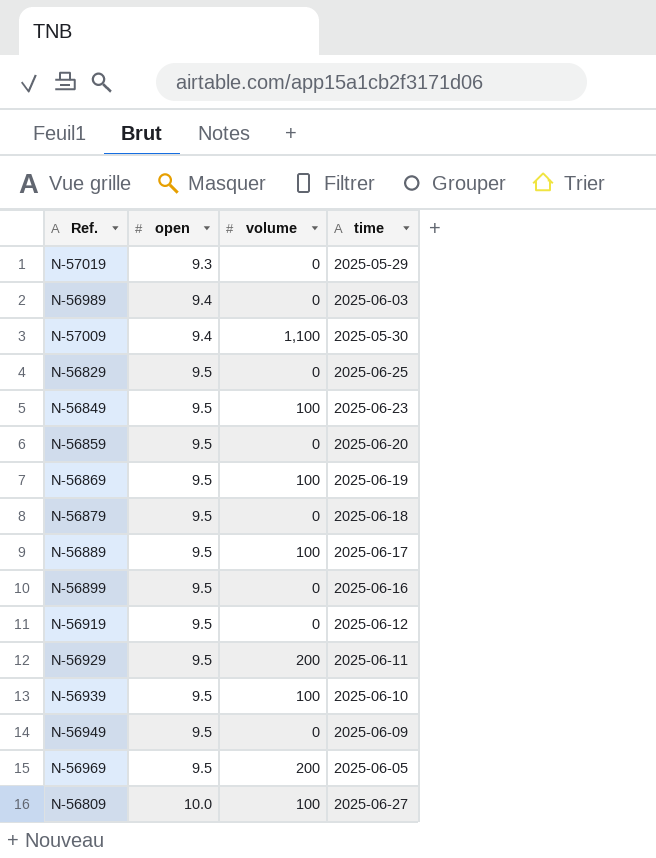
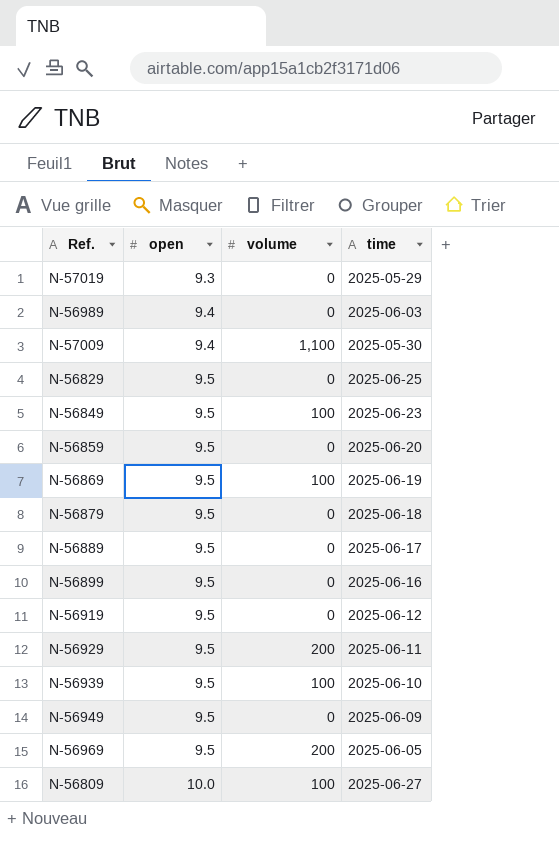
N-56889 | volume: 100 -> 0

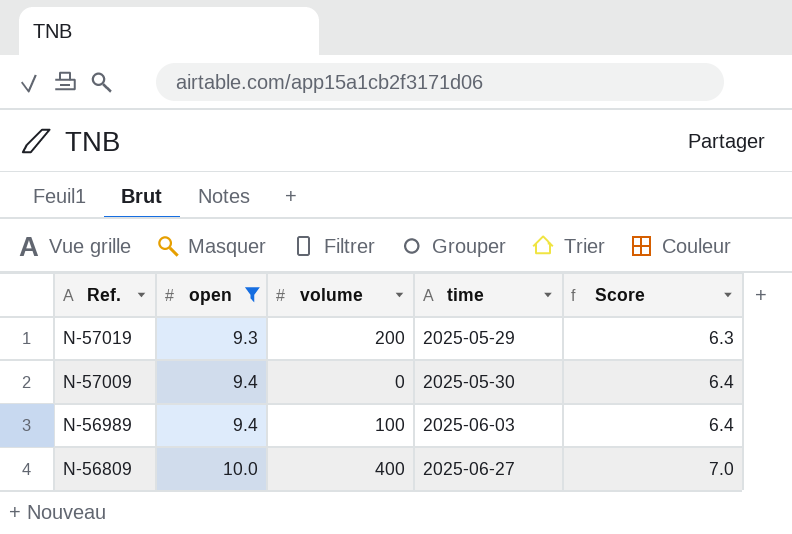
filter: none -> open != 9.5
row order: open ascending -> Ref. descending
column Score | formula: none -> [open] - 3
N-57019 | volume: 0 -> 200
N-57009 | volume: 1,100 -> 0
N-56989 | volume: 0 -> 100
N-56809 | volume: 100 -> 400

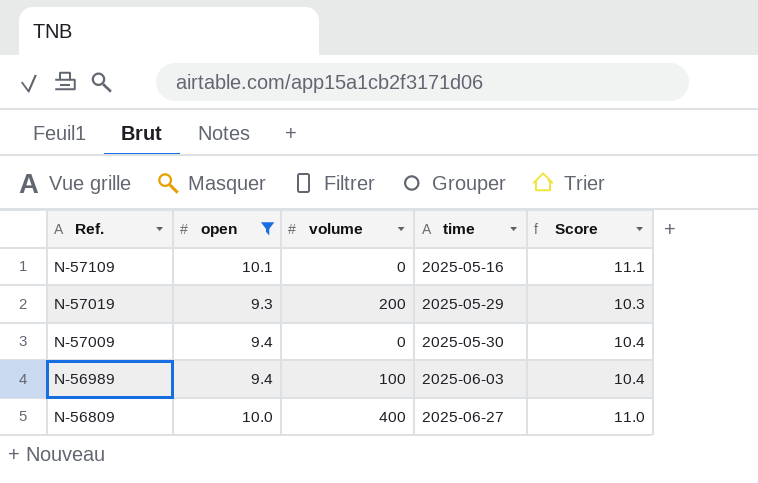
column Score | formula: [open] - 3 -> [open] + 1
row N-57109: none -> 10.1 | 0 | 2025-05-16 | 11.1

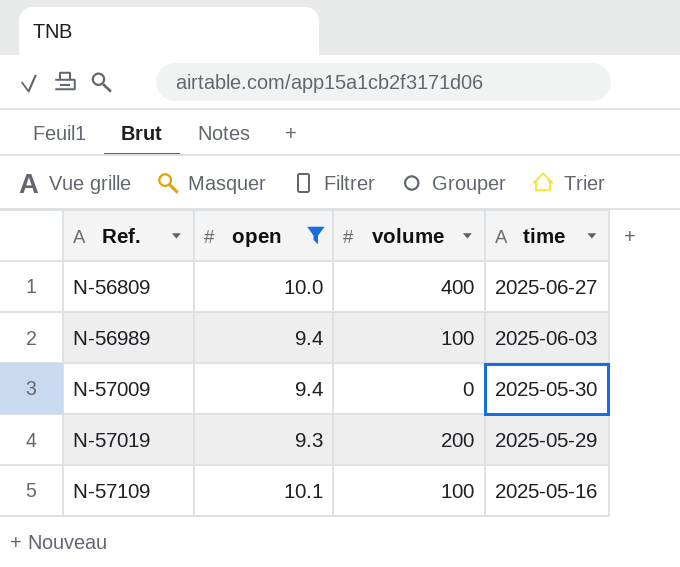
row order: Ref. descending -> Ref. ascending
column Score | formula: [open] + 1 -> none
N-57109 | volume: 0 -> 100

